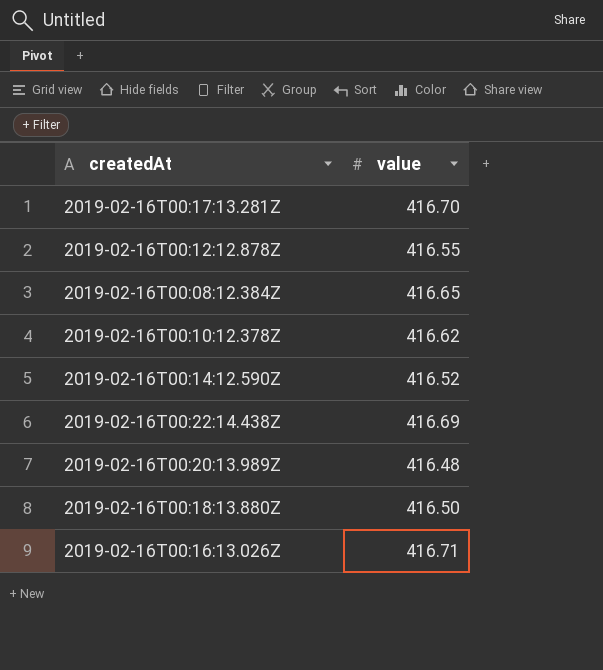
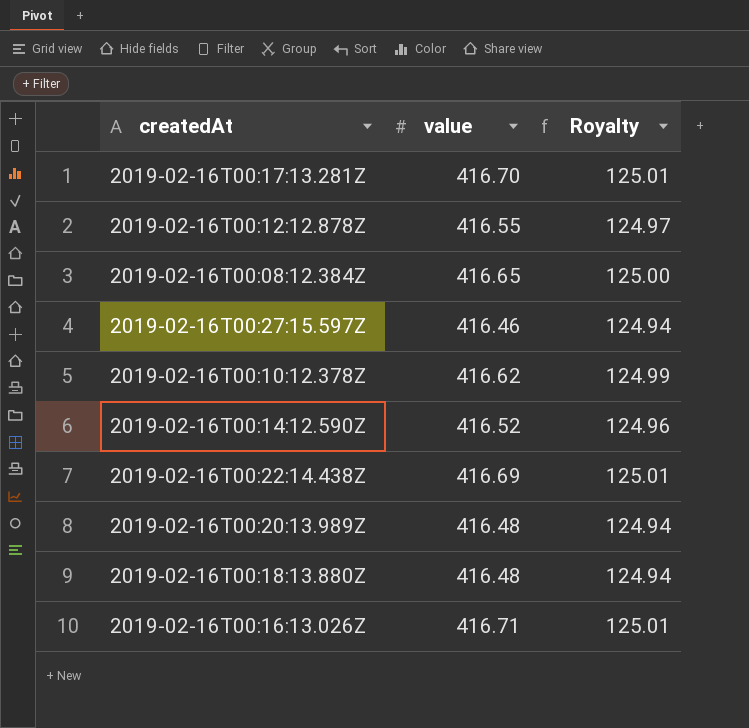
column Royalty | formula: none -> [value] * 0.3
row 2019-02-16T00:27:15.597Z: none -> 416.46 | 124.94
2019-02-16T00:18:13.880Z | value: 416.50 -> 416.48

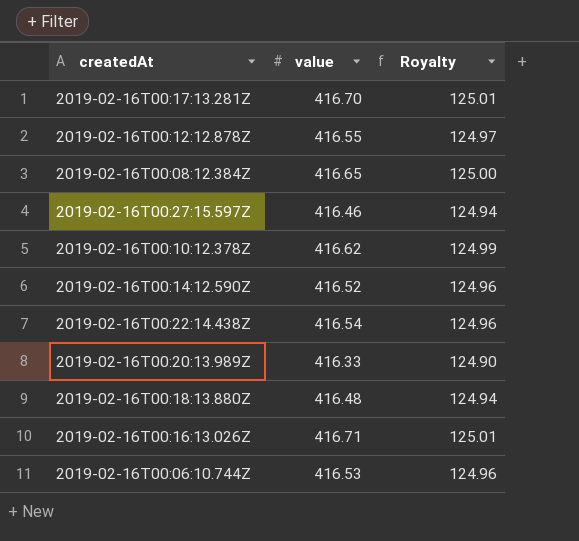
2019-02-16T00:22:14.438Z | value: 416.69 -> 416.54
2019-02-16T00:22:14.438Z | Royalty: 125.01 -> 124.96
2019-02-16T00:20:13.989Z | value: 416.48 -> 416.33
2019-02-16T00:20:13.989Z | Royalty: 124.94 -> 124.90
row 2019-02-16T00:06:10.744Z: none -> 416.53 | 124.96

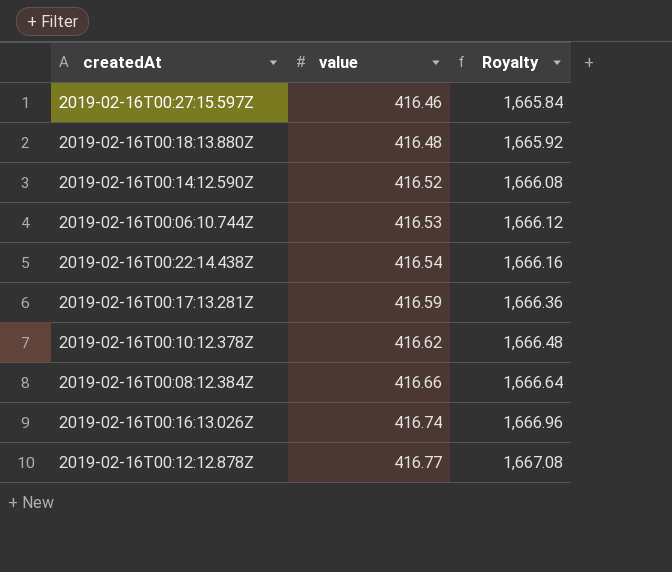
row order: none -> value ascending
column Royalty | formula: [value] * 0.3 -> [value] * 4
row 2019-02-16T00:20:13.989Z: 416.33 | 124.90 -> none
2019-02-16T00:17:13.281Z | value: 416.70 -> 416.59
2019-02-16T00:08:12.384Z | value: 416.65 -> 416.66
2019-02-16T00:16:13.026Z | value: 416.71 -> 416.74
2019-02-16T00:12:12.878Z | value: 416.55 -> 416.77

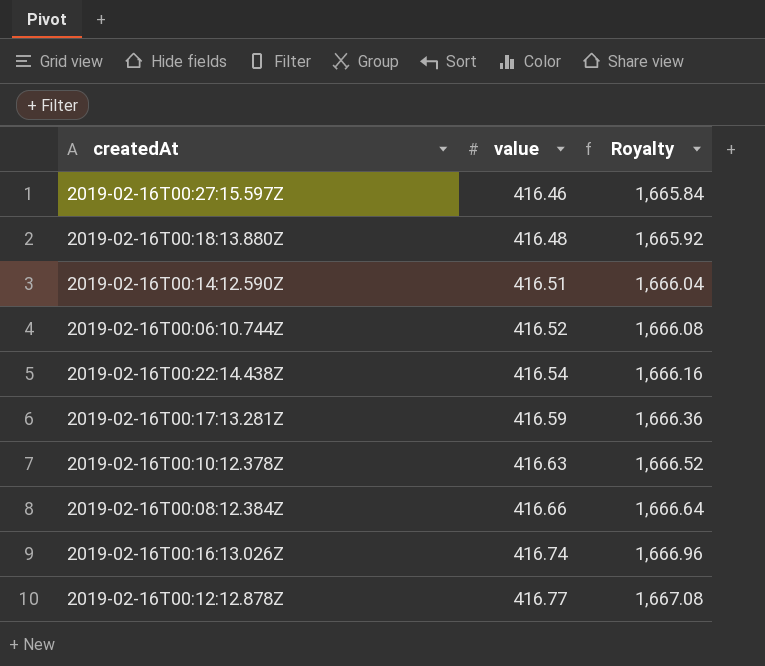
2019-02-16T00:14:12.590Z | value: 416.52 -> 416.51
2019-02-16T00:14:12.590Z | Royalty: 1,666.08 -> 1,666.04
2019-02-16T00:06:10.744Z | value: 416.53 -> 416.52
2019-02-16T00:06:10.744Z | Royalty: 1,666.12 -> 1,666.08
2019-02-16T00:10:12.378Z | value: 416.62 -> 416.63
2019-02-16T00:10:12.378Z | Royalty: 1,666.48 -> 1,666.52

